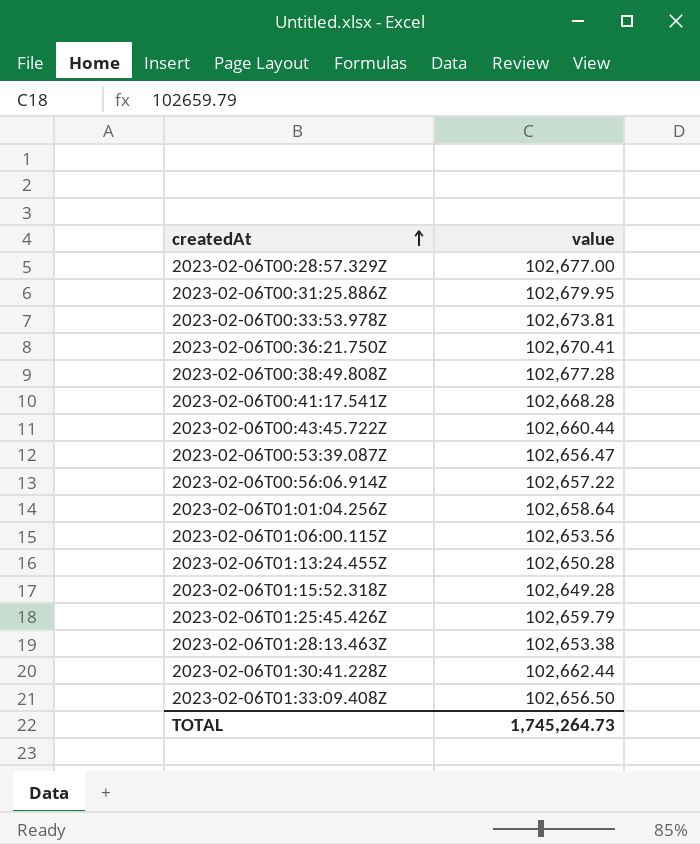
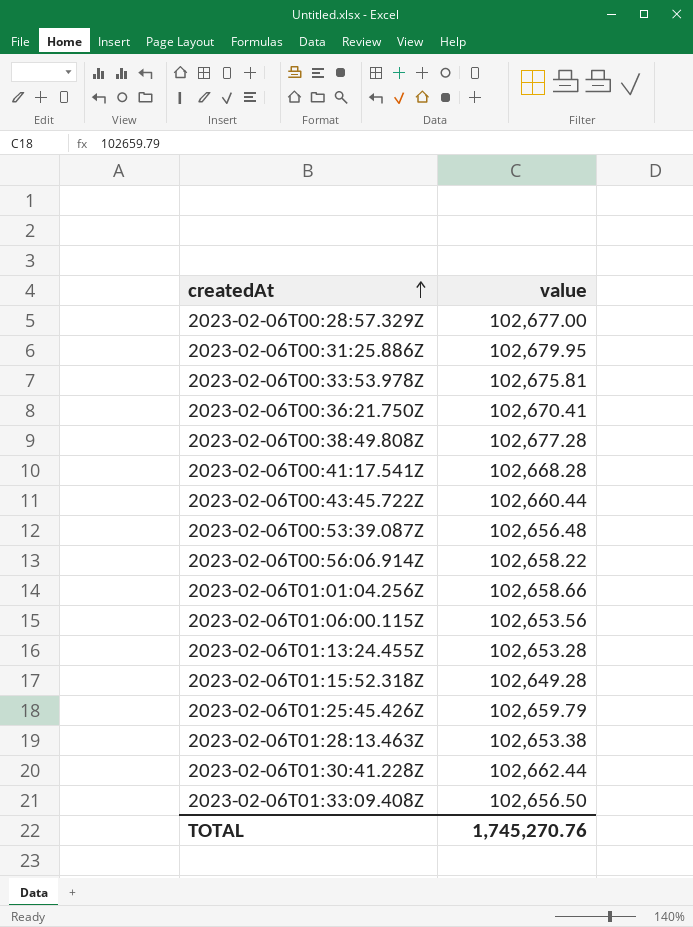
2023-02-06T00:33:53.978Z | value: 102,673.81 -> 102,675.81
2023-02-06T00:53:39.087Z | value: 102,656.47 -> 102,656.48
2023-02-06T00:56:06.914Z | value: 102,657.22 -> 102,658.22
2023-02-06T01:01:04.256Z | value: 102,658.64 -> 102,658.66
2023-02-06T01:13:24.455Z | value: 102,650.28 -> 102,653.28
TOTAL | value: 1,745,264.73 -> 1,745,270.76

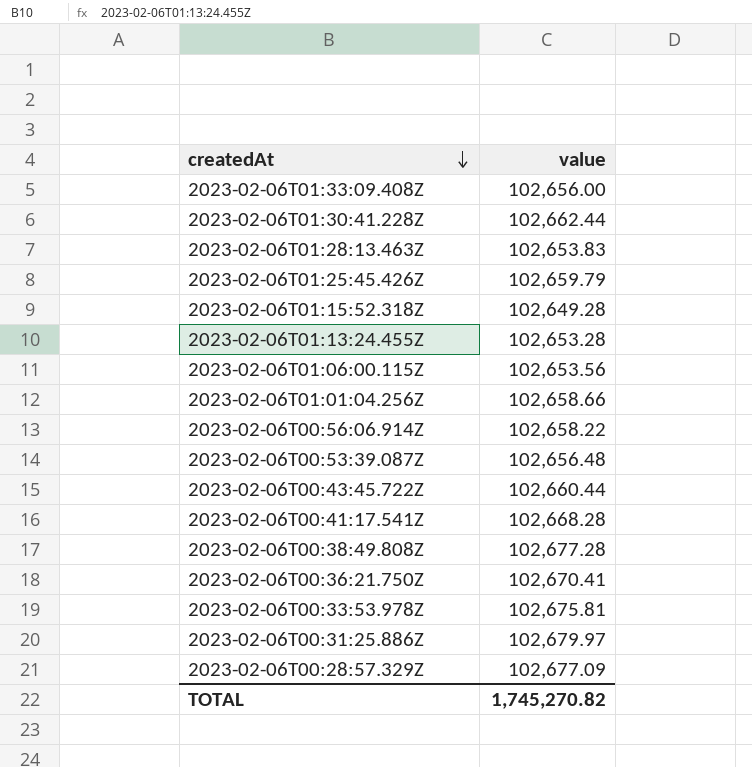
row order: createdAt ascending -> createdAt descending
2023-02-06T01:33:09.408Z | value: 102,656.50 -> 102,656.00
2023-02-06T01:28:13.463Z | value: 102,653.38 -> 102,653.83
2023-02-06T00:31:25.886Z | value: 102,679.95 -> 102,679.97
2023-02-06T00:28:57.329Z | value: 102,677.00 -> 102,677.09
TOTAL | value: 1,745,270.76 -> 1,745,270.82

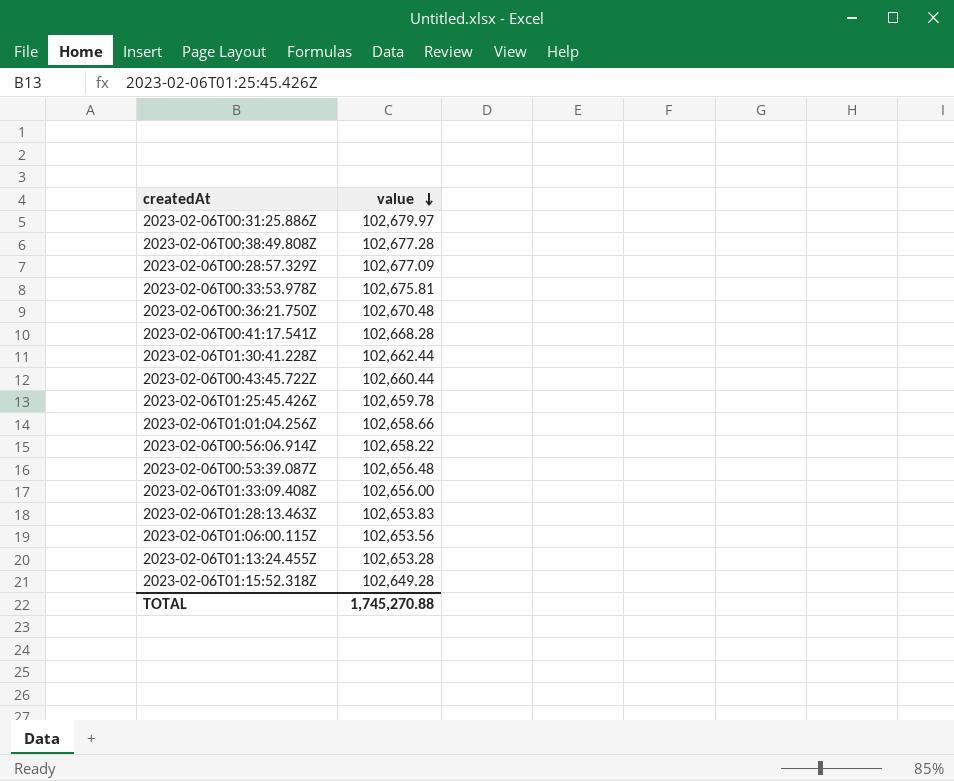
row order: createdAt descending -> value descending
2023-02-06T00:36:21.750Z | value: 102,670.41 -> 102,670.48
2023-02-06T01:25:45.426Z | value: 102,659.79 -> 102,659.78
TOTAL | value: 1,745,270.82 -> 1,745,270.88

